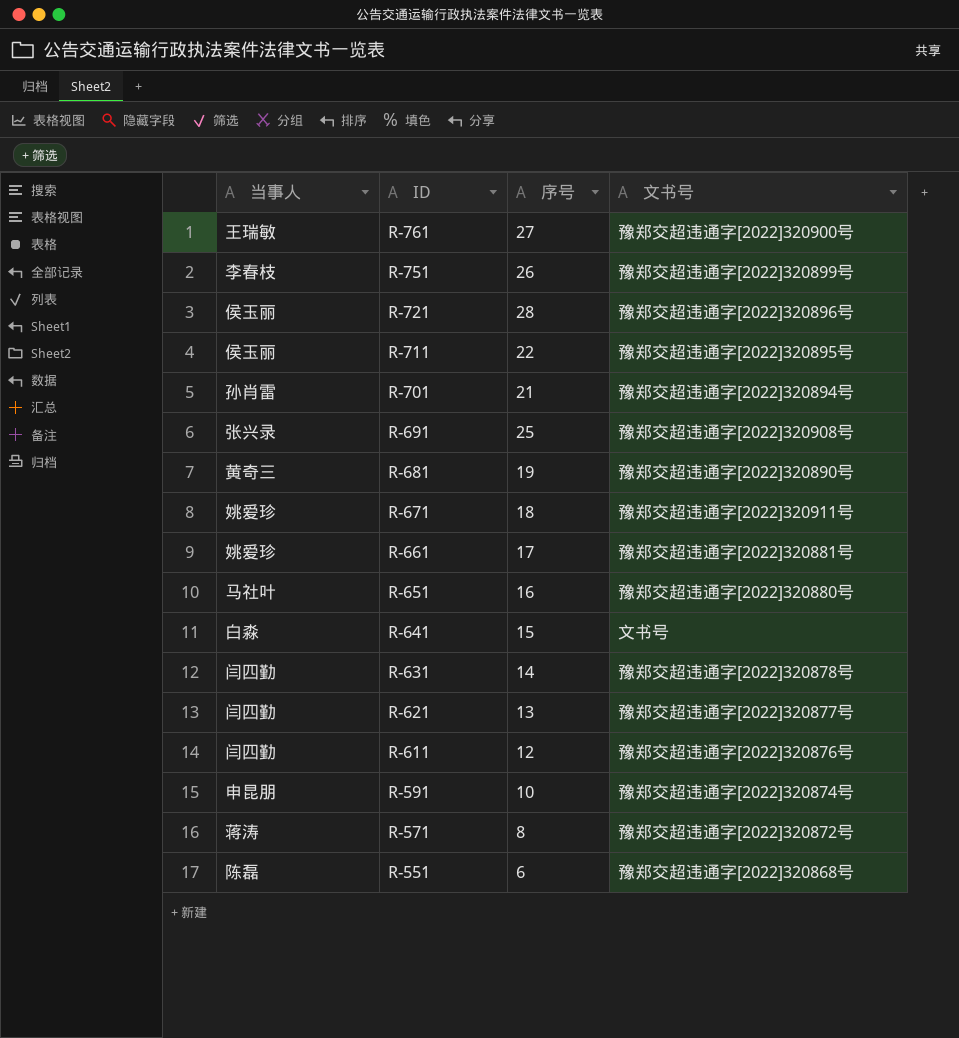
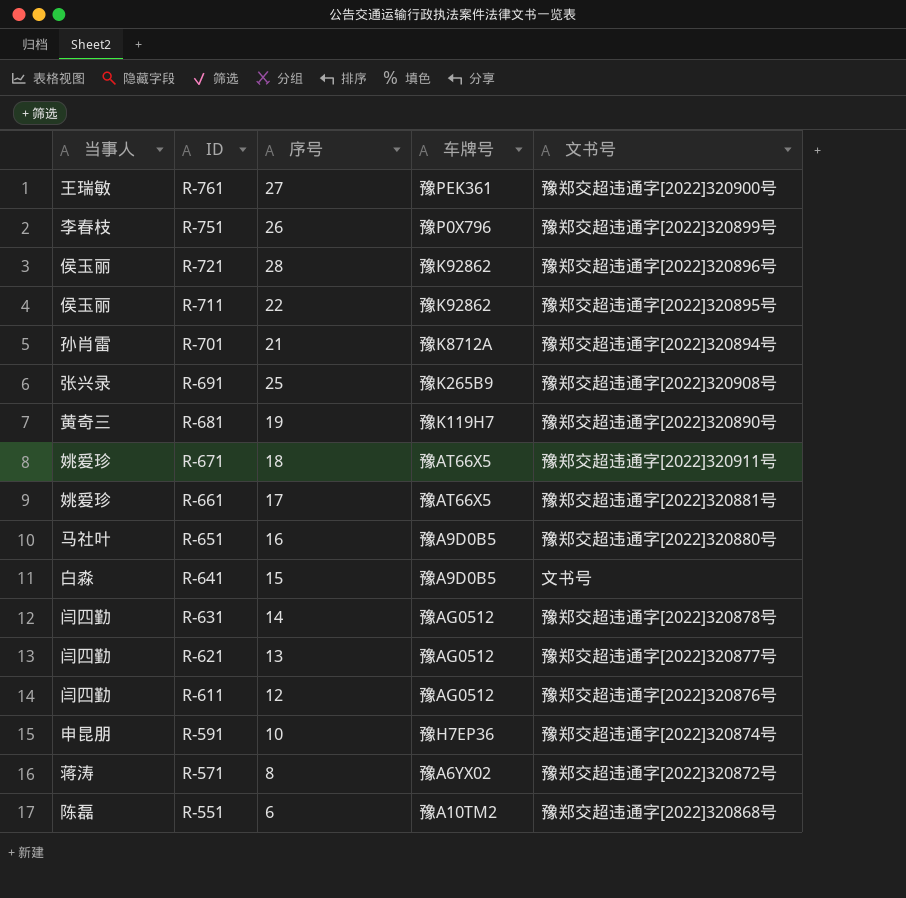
column 车牌号 | position: none -> 4

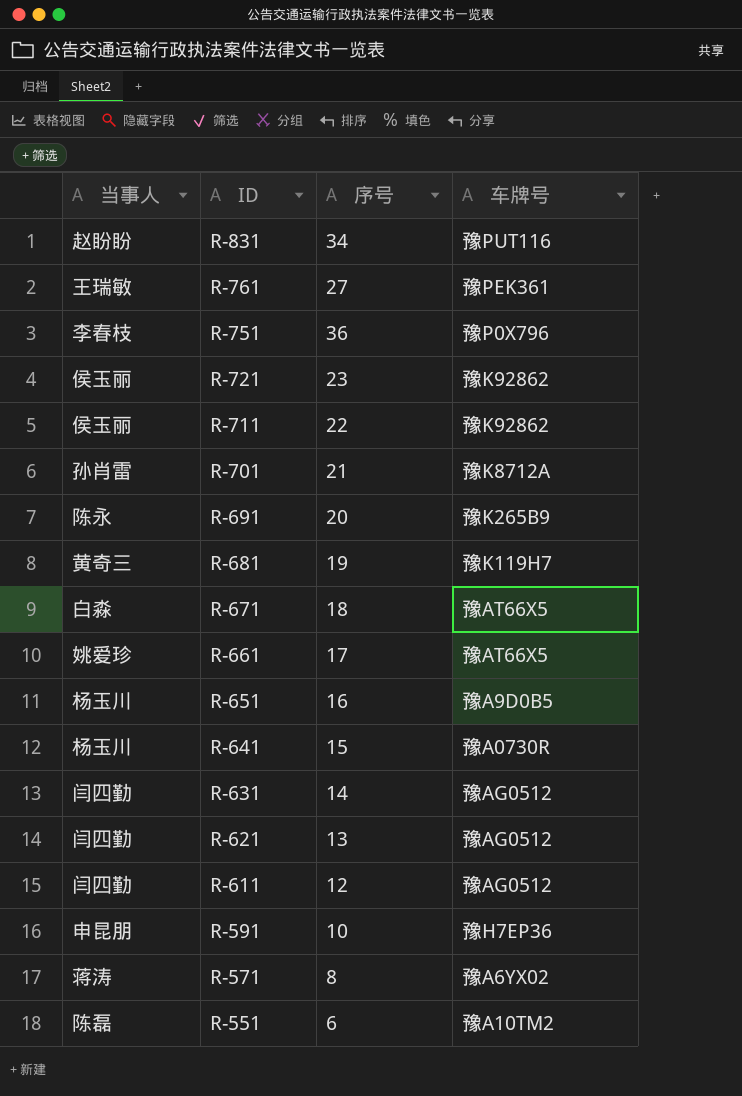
column 文书号 | position: 5 -> none
row R-831: none -> 赵盼盼 | 34 | 豫PUT116
R-751 | 序号: 26 -> 36
R-721 | 序号: 28 -> 23
R-691 | 当事人: 张兴录 -> 陈永
R-691 | 序号: 25 -> 20
R-671 | 当事人: 姚爱珍 -> 白淼
R-651 | 当事人: 马社叶 -> 杨玉川
R-641 | 当事人: 白淼 -> 杨玉川
R-641 | 车牌号: 豫A9D0B5 -> 豫A0730R

